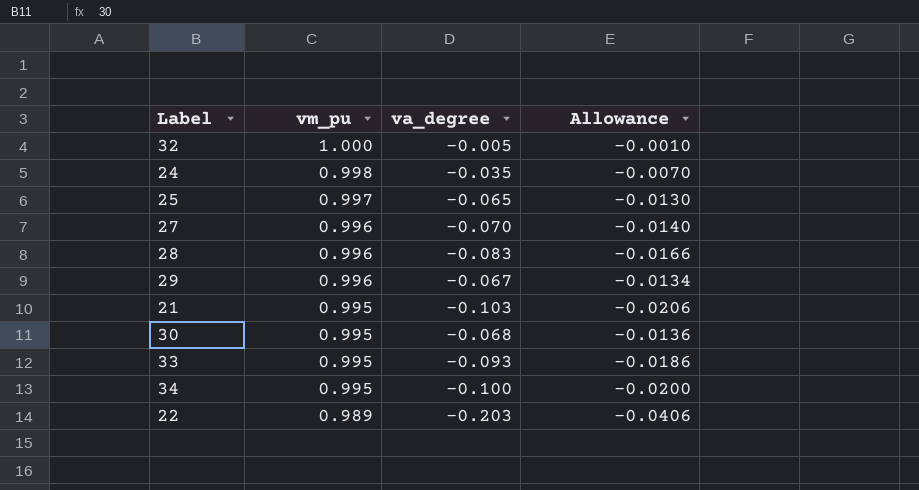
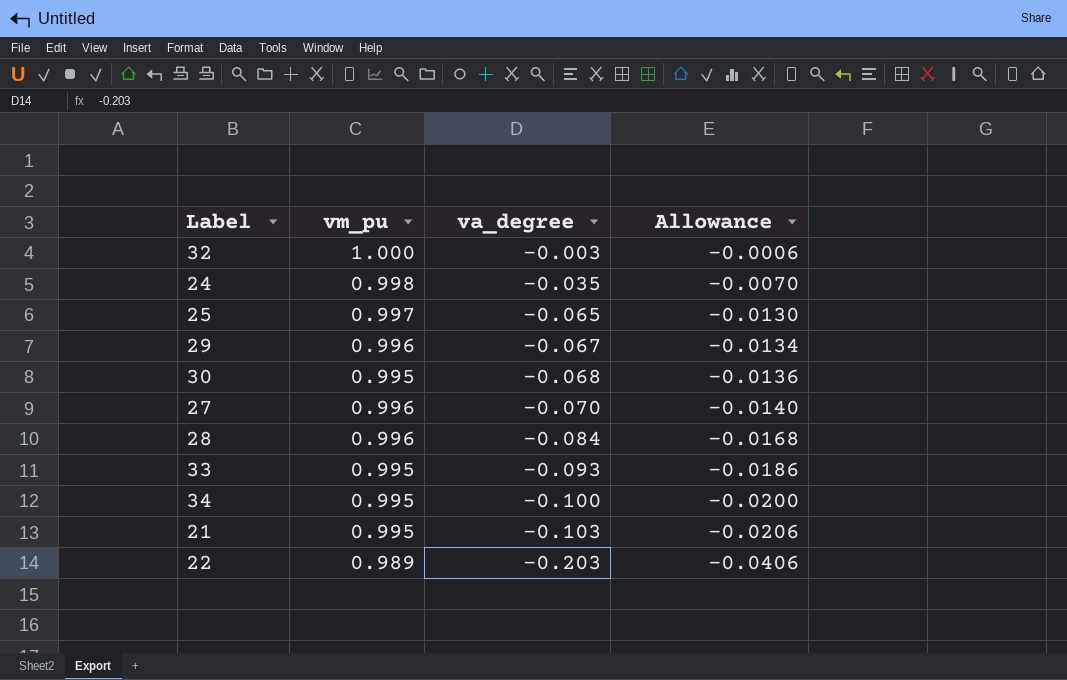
row order: vm_pu descending -> va_degree descending
32 | va_degree: -0.005 -> -0.003
32 | Allowance: -0.0010 -> -0.0006
28 | va_degree: -0.083 -> -0.084
28 | Allowance: -0.0166 -> -0.0168

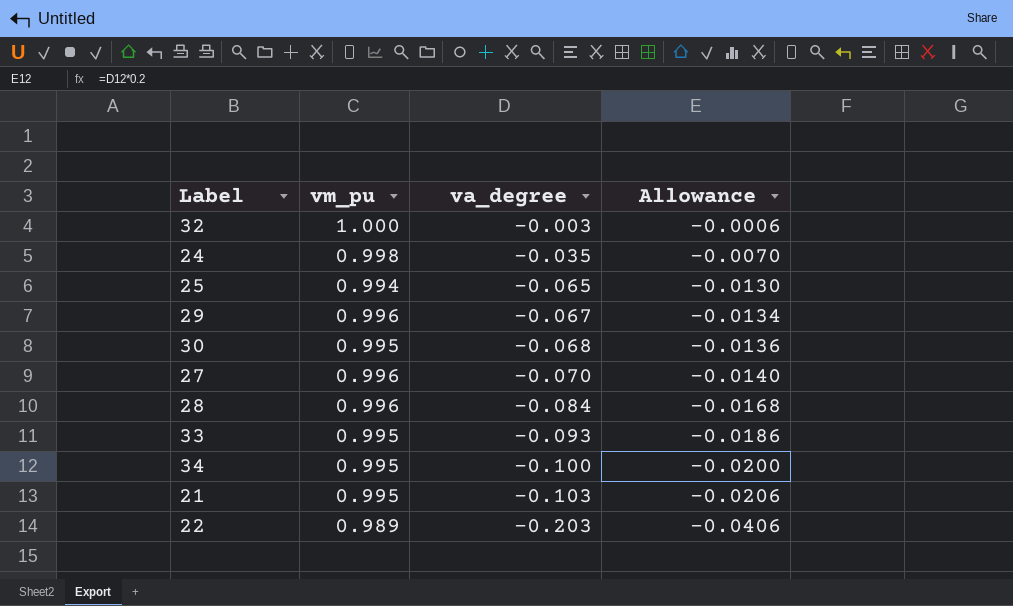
25 | vm_pu: 0.997 -> 0.994

